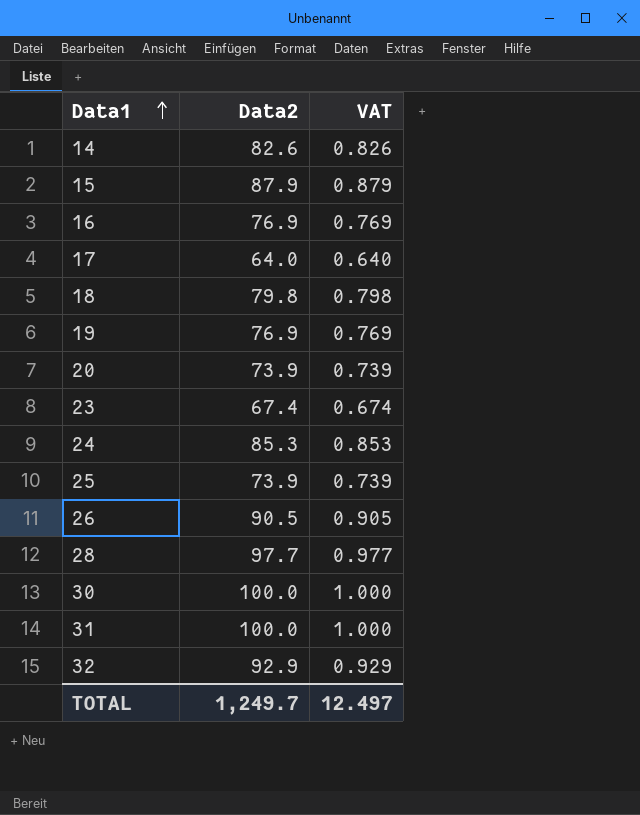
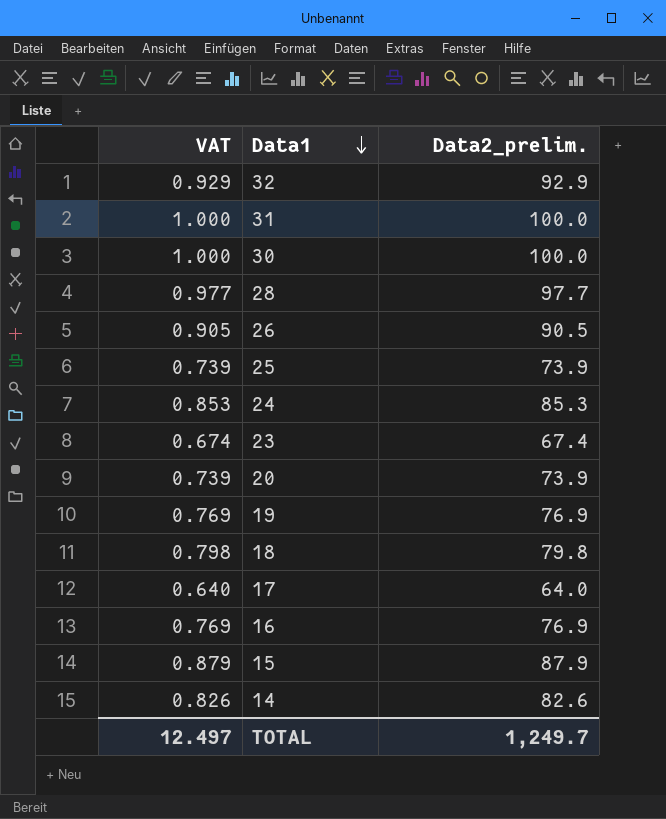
row order: Data1 ascending -> Data1 descending
column VAT | position: 3 -> 1
column name: Data2 -> Data2_prelim.

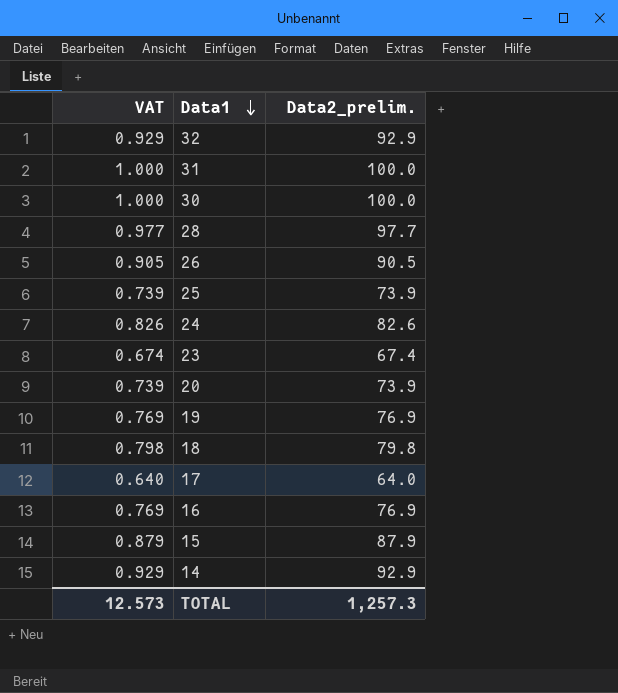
24 | VAT: 0.853 -> 0.826
24 | Data2_prelim.: 85.3 -> 82.6
14 | VAT: 0.826 -> 0.929
14 | Data2_prelim.: 82.6 -> 92.9
TOTAL | VAT: 12.497 -> 12.573
TOTAL | Data2_prelim.: 1,249.7 -> 1,257.3

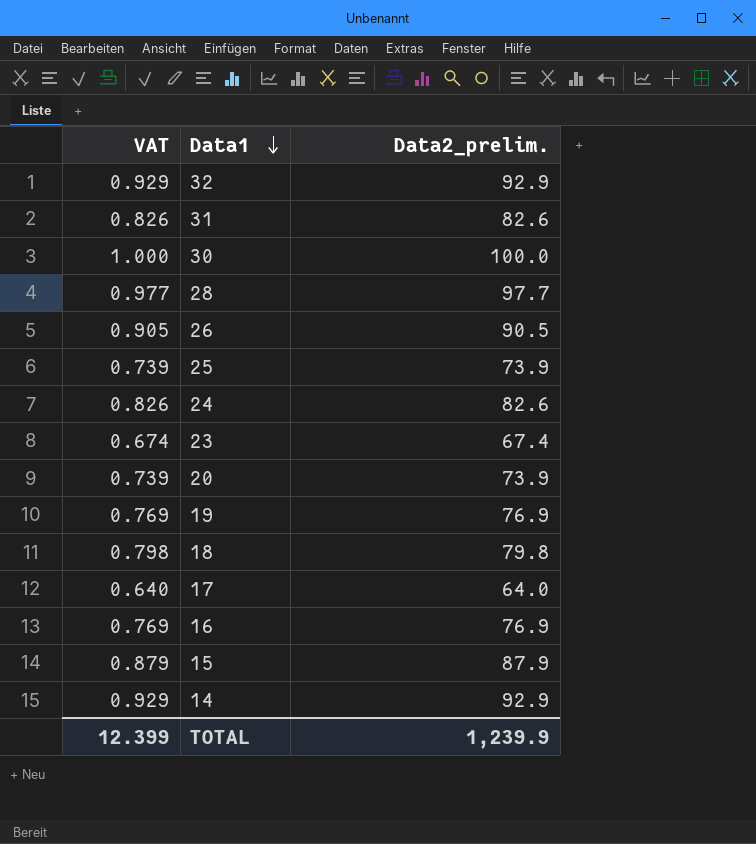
31 | VAT: 1.000 -> 0.826
31 | Data2_prelim.: 100.0 -> 82.6
TOTAL | VAT: 12.573 -> 12.399
TOTAL | Data2_prelim.: 1,257.3 -> 1,239.9

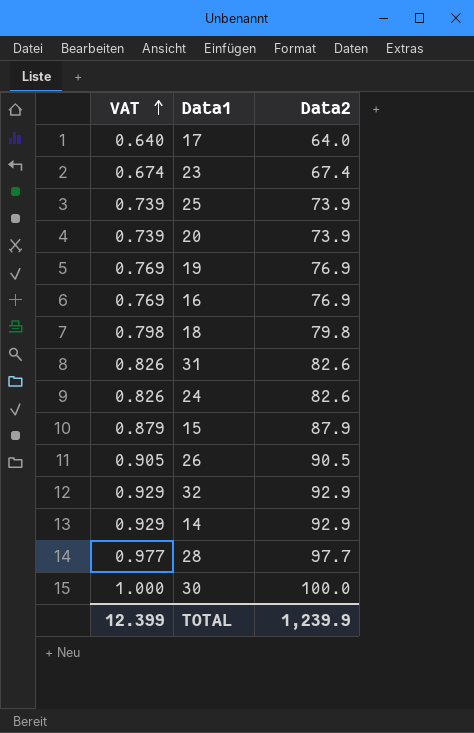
row order: Data1 descending -> VAT ascending
column name: Data2_prelim. -> Data2

